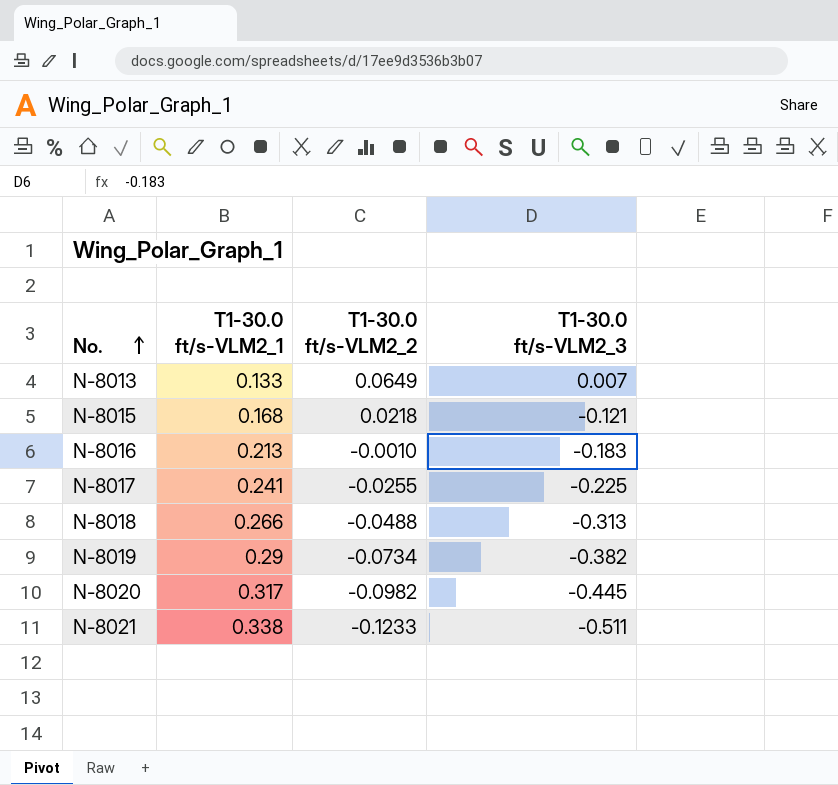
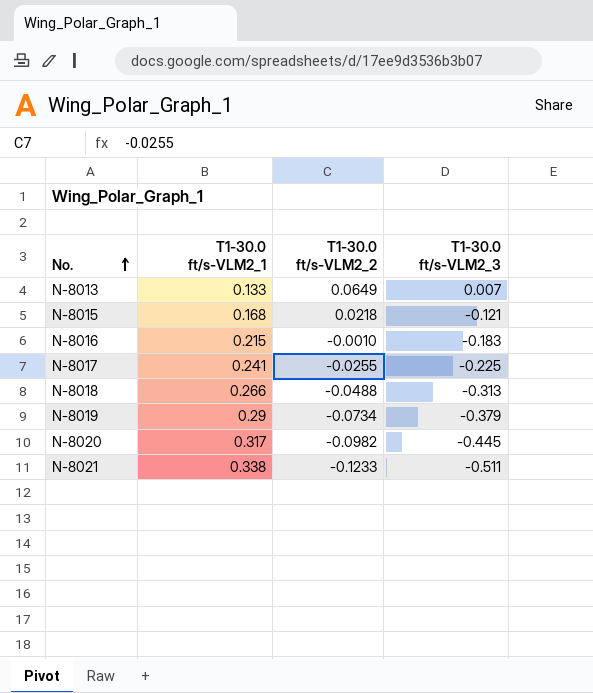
N-8016 | T1-30.0 ft/s-VLM2_1: 0.213 -> 0.215
N-8019 | T1-30.0 ft/s-VLM2_3: -0.382 -> -0.379

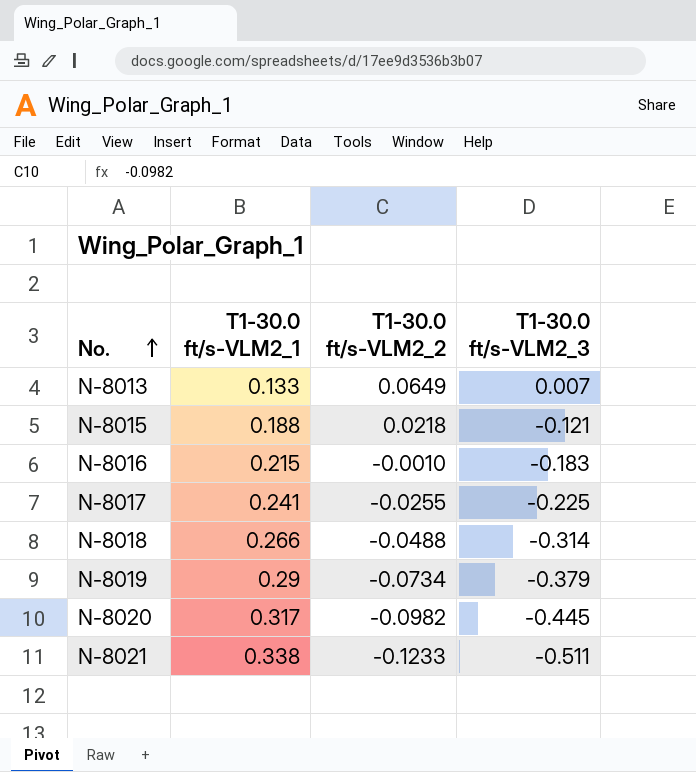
N-8015 | T1-30.0 ft/s-VLM2_1: 0.168 -> 0.188
N-8018 | T1-30.0 ft/s-VLM2_3: -0.313 -> -0.314

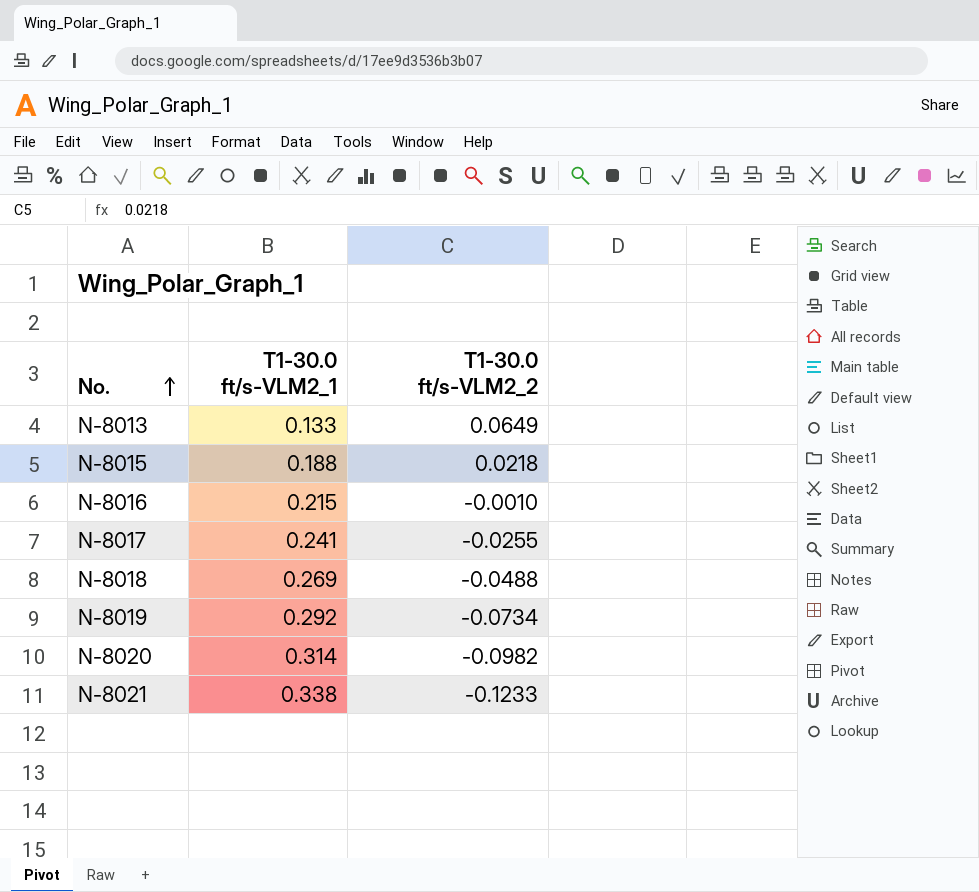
column T1-30.0 ft/s-VLM2_3 | position: 4 -> none
N-8018 | T1-30.0 ft/s-VLM2_1: 0.266 -> 0.269
N-8019 | T1-30.0 ft/s-VLM2_1: 0.29 -> 0.292
N-8020 | T1-30.0 ft/s-VLM2_1: 0.317 -> 0.314

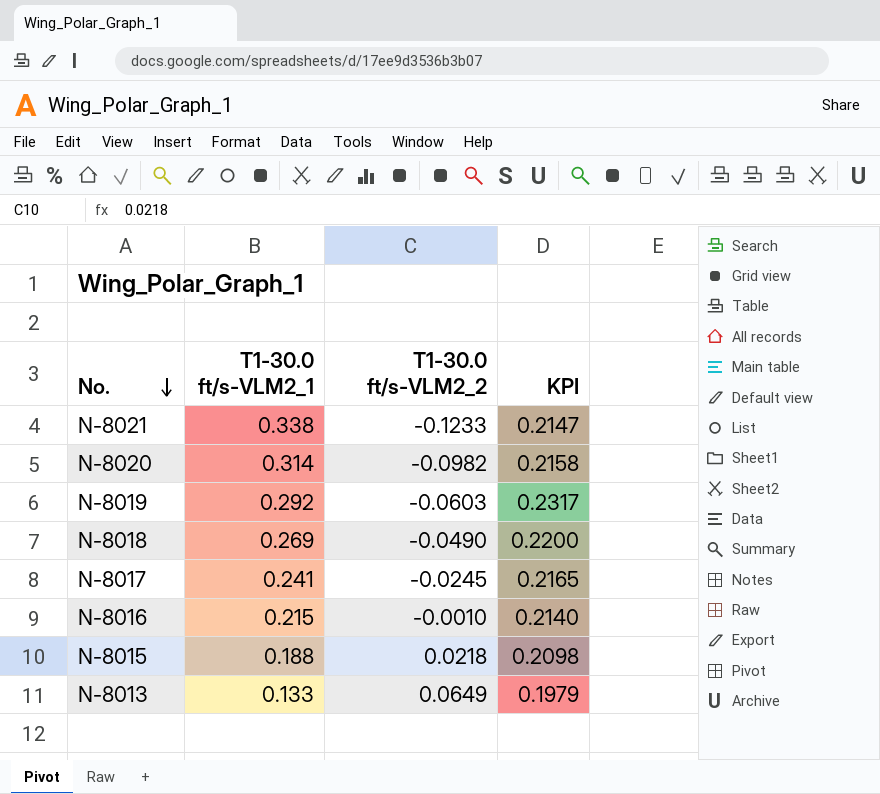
row order: No. ascending -> No. descending
column KPI | formula: none -> [T1-30.0 ft/s-VLM2_1] + [T1-30.0 ft/s-VLM2_2]
N-8019 | T1-30.0 ft/s-VLM2_2: -0.0734 -> -0.0603
N-8018 | T1-30.0 ft/s-VLM2_2: -0.0488 -> -0.0490
N-8017 | T1-30.0 ft/s-VLM2_2: -0.0255 -> -0.0245

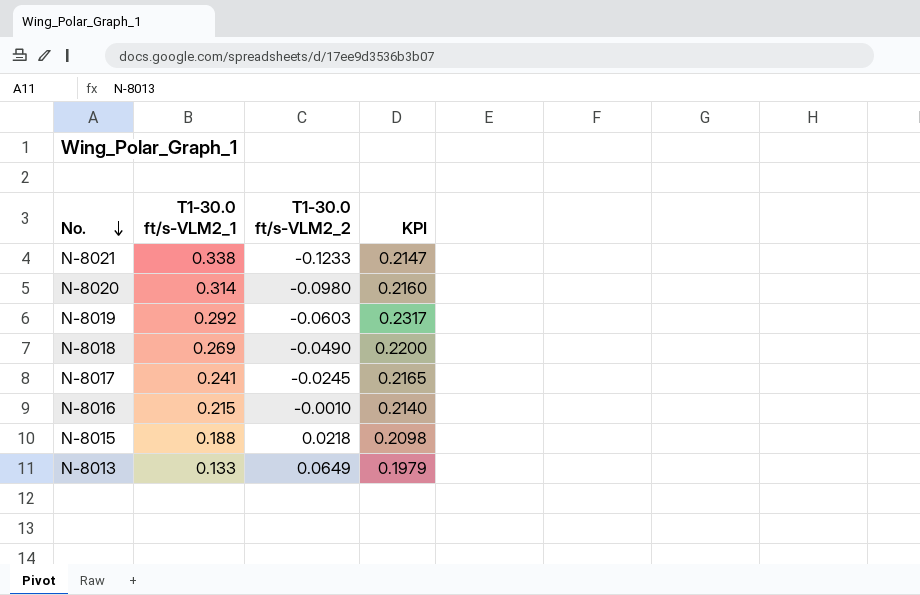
N-8020 | T1-30.0 ft/s-VLM2_2: -0.0982 -> -0.0980
N-8020 | KPI: 0.2158 -> 0.2160

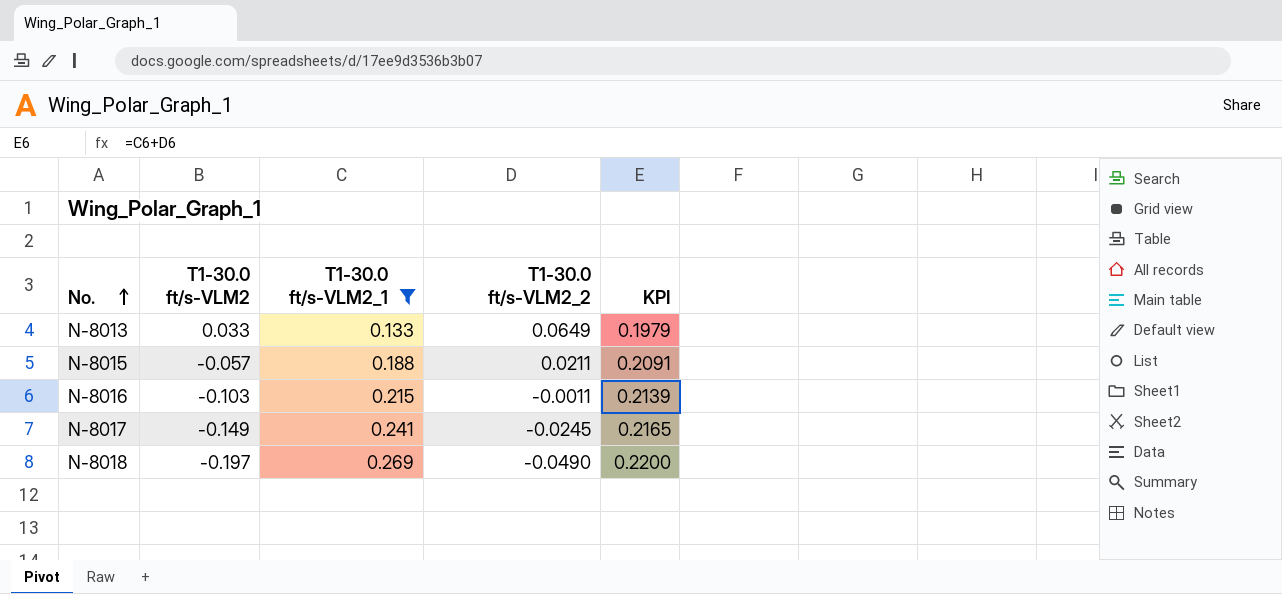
filter: none -> T1-30.0 ft/s-VLM2_1 <= 0.269
row order: No. descending -> No. ascending
column T1-30.0 ft/s-VLM2 | position: none -> 2
N-8015 | T1-30.0 ft/s-VLM2_2: 0.0218 -> 0.0211
N-8015 | KPI: 0.2098 -> 0.2091
N-8016 | T1-30.0 ft/s-VLM2_2: -0.0010 -> -0.0011
N-8016 | KPI: 0.2140 -> 0.2139

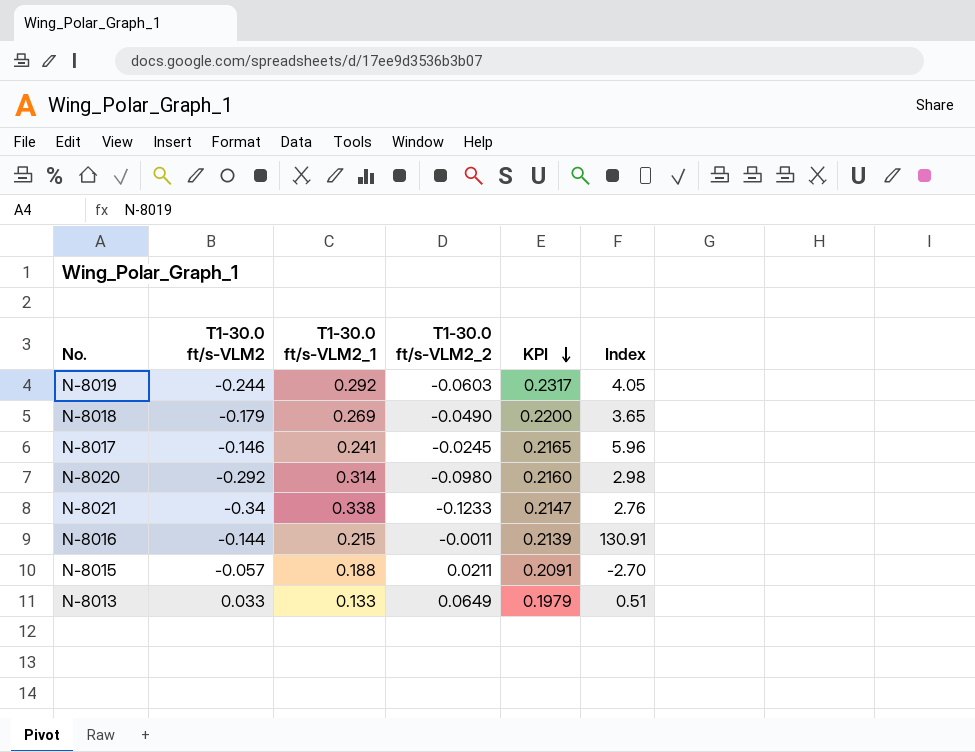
filter: T1-30.0 ft/s-VLM2_1 <= 0.269 -> none
row order: No. ascending -> KPI descending
column Index | formula: none -> [T1-30.0 ft/s-VLM2] / [T1-30.0 ft/s-VLM2_2]
N-8018 | T1-30.0 ft/s-VLM2: -0.197 -> -0.179
N-8017 | T1-30.0 ft/s-VLM2: -0.149 -> -0.146
N-8016 | T1-30.0 ft/s-VLM2: -0.103 -> -0.144

